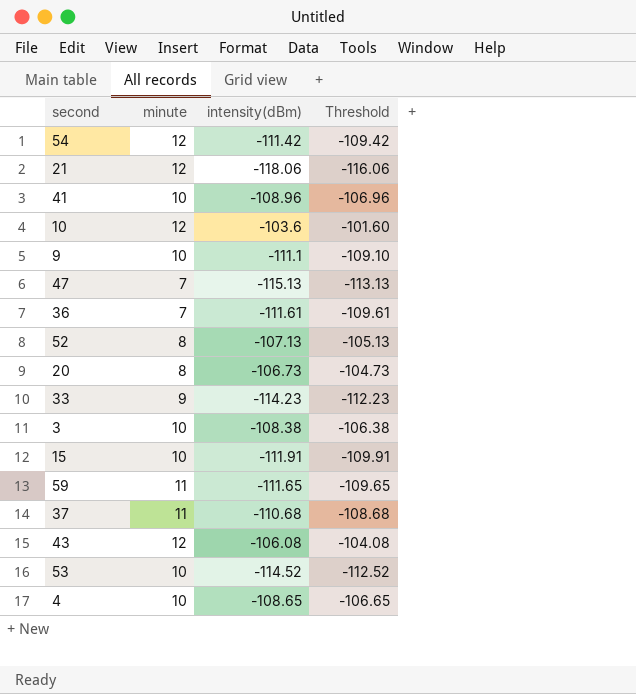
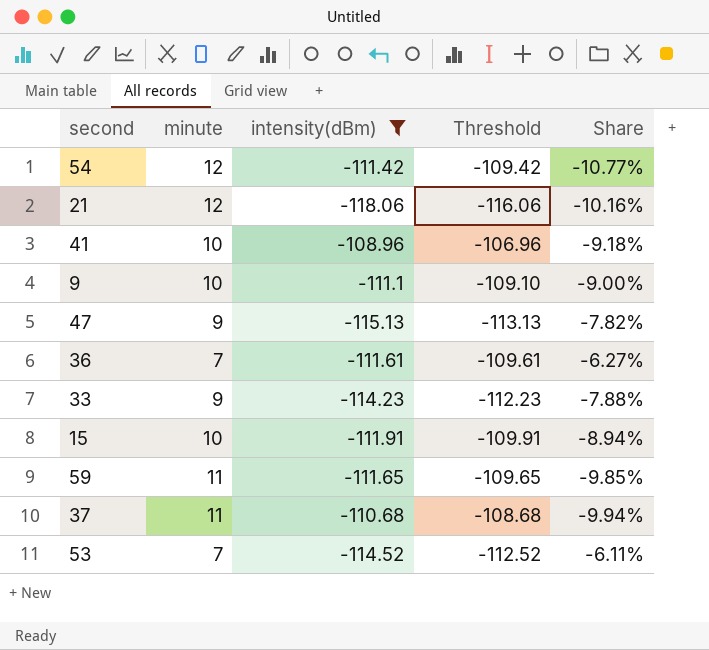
filter: none -> intensity(dBm) <= -108.96
column Share | formula: none -> [minute] / [intensity(dBm)]
47 | minute: 7 -> 9
53 | minute: 10 -> 7

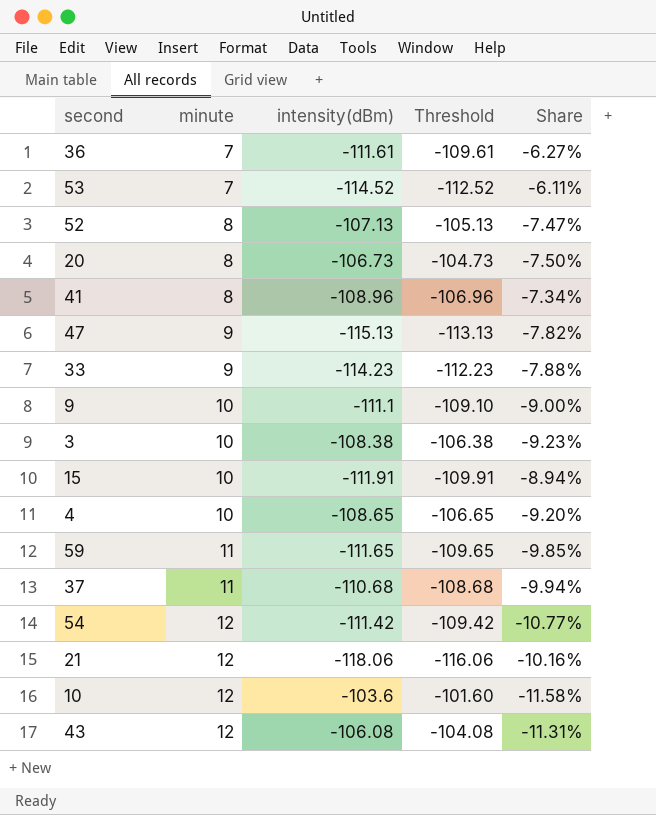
filter: intensity(dBm) <= -108.96 -> none
row order: none -> minute ascending
41 | minute: 10 -> 8
41 | Share: -9.18% -> -7.34%

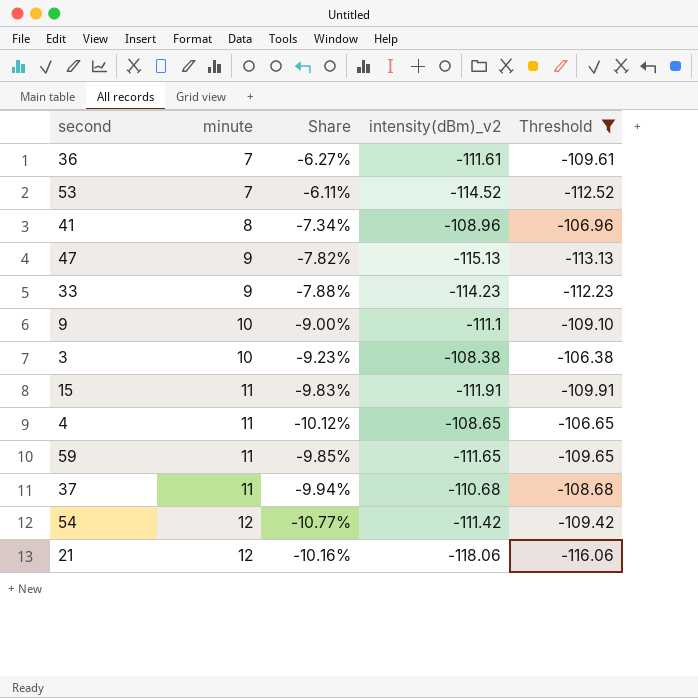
filter: none -> Threshold <= -106.38
column Share | position: 5 -> 3
column name: intensity(dBm) -> intensity(dBm)_v2
15 | minute: 10 -> 11
15 | Share: -8.94% -> -9.83%
4 | minute: 10 -> 11
4 | Share: -9.20% -> -10.12%

